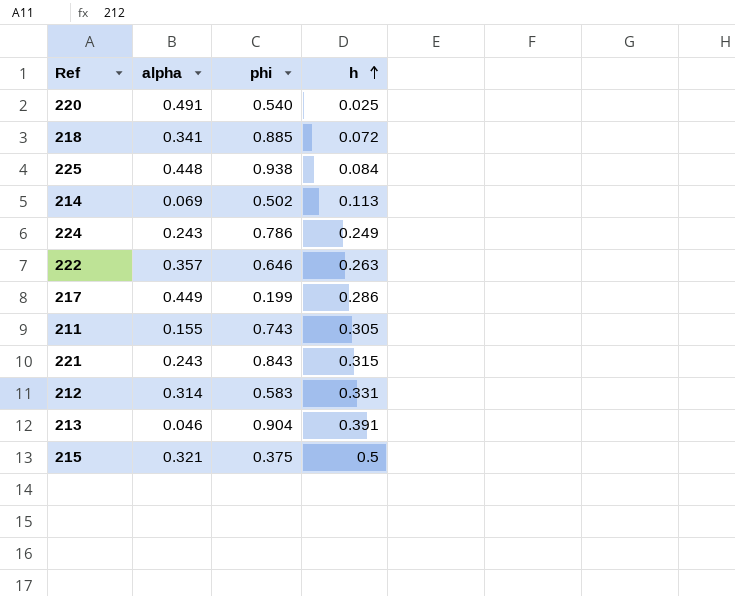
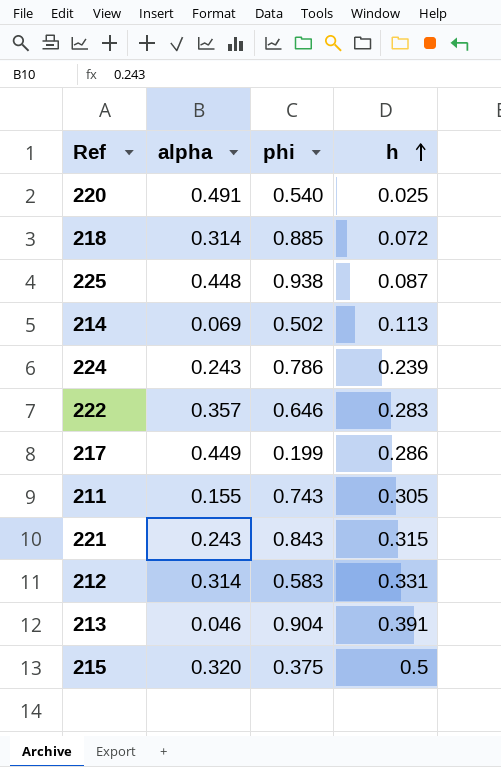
218 | alpha: 0.341 -> 0.314
225 | h: 0.084 -> 0.087
224 | h: 0.249 -> 0.239
222 | h: 0.263 -> 0.283
215 | alpha: 0.321 -> 0.320

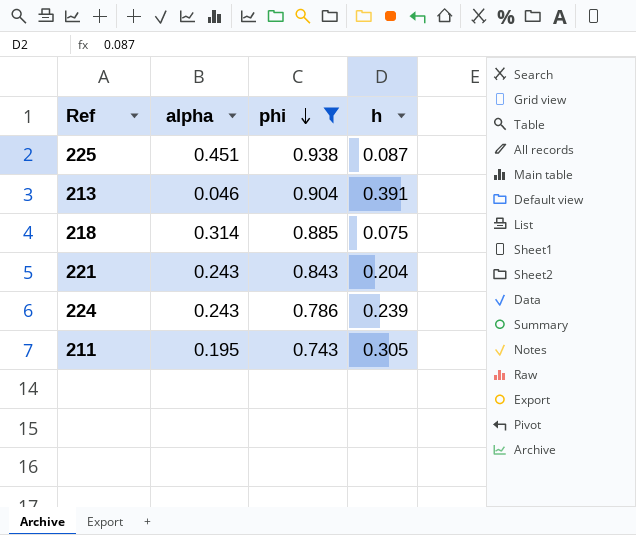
filter: none -> phi >= 0.743
row order: h ascending -> phi descending
225 | alpha: 0.448 -> 0.451
218 | h: 0.072 -> 0.075
221 | h: 0.315 -> 0.204
211 | alpha: 0.155 -> 0.195

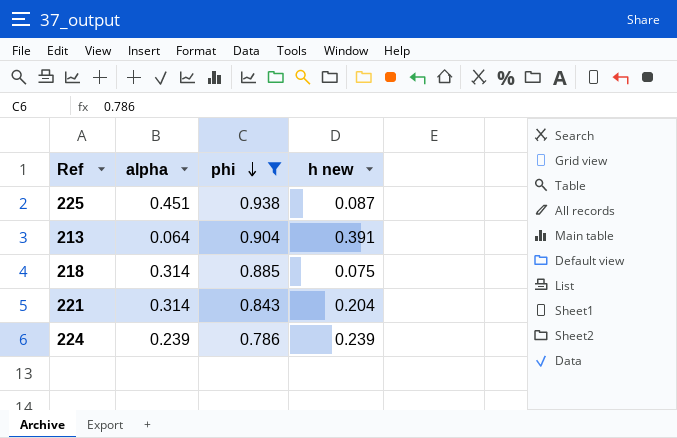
column name: h -> h new
row 211: 0.195 | 0.743 | 0.305 -> none
213 | alpha: 0.046 -> 0.064
221 | alpha: 0.243 -> 0.314
224 | alpha: 0.243 -> 0.239

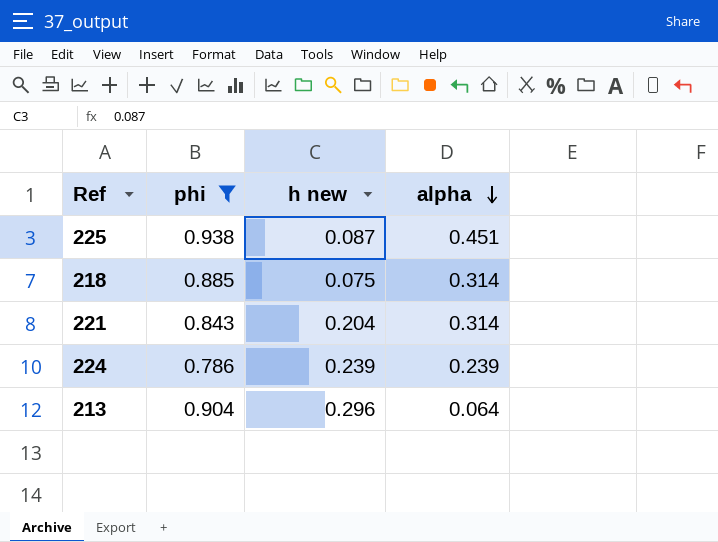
row order: phi descending -> alpha descending
column alpha | position: 2 -> 4
213 | h new: 0.391 -> 0.296

